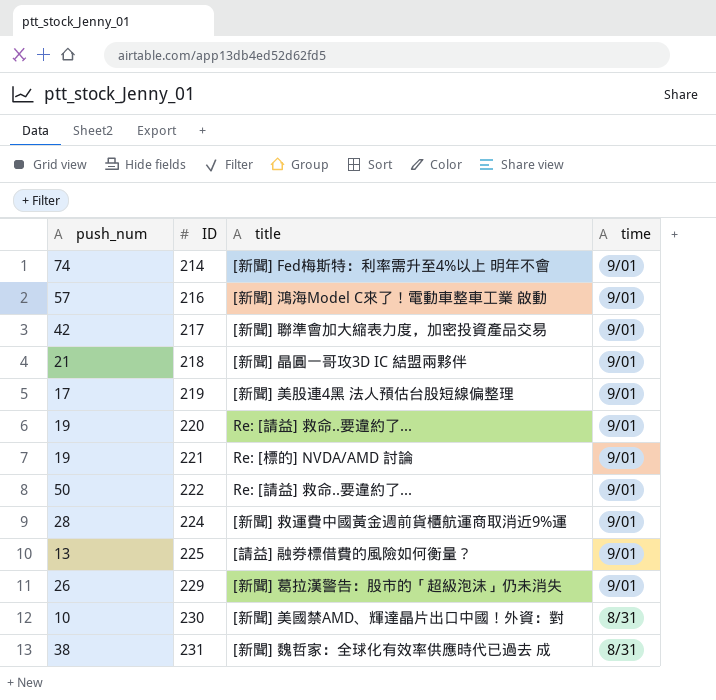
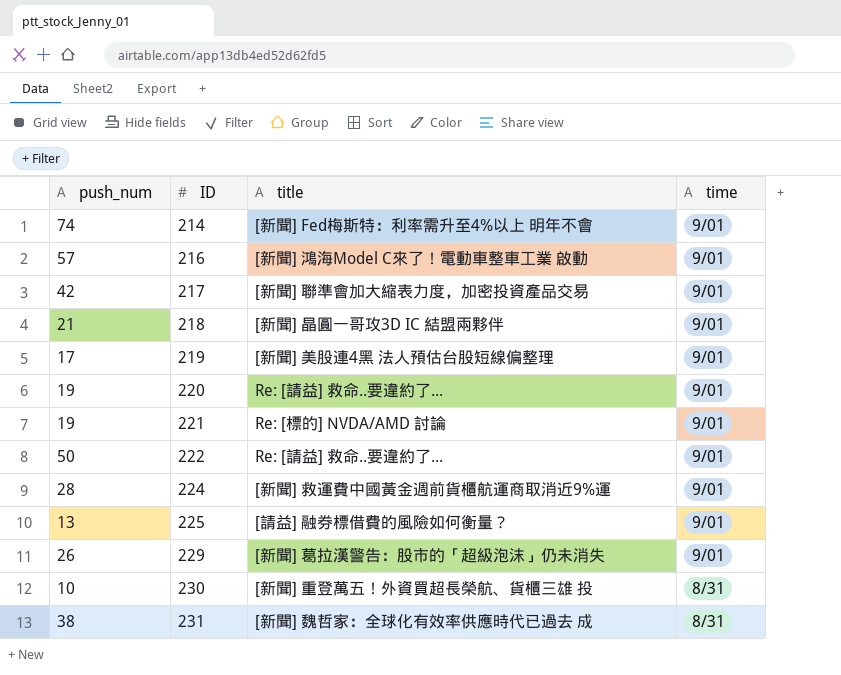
230 | title: [新聞] 美國禁AMD、輝達晶片出口中國！外資：對 -> [新聞] 重登萬五！外資買超長榮航、貨櫃三雄 投

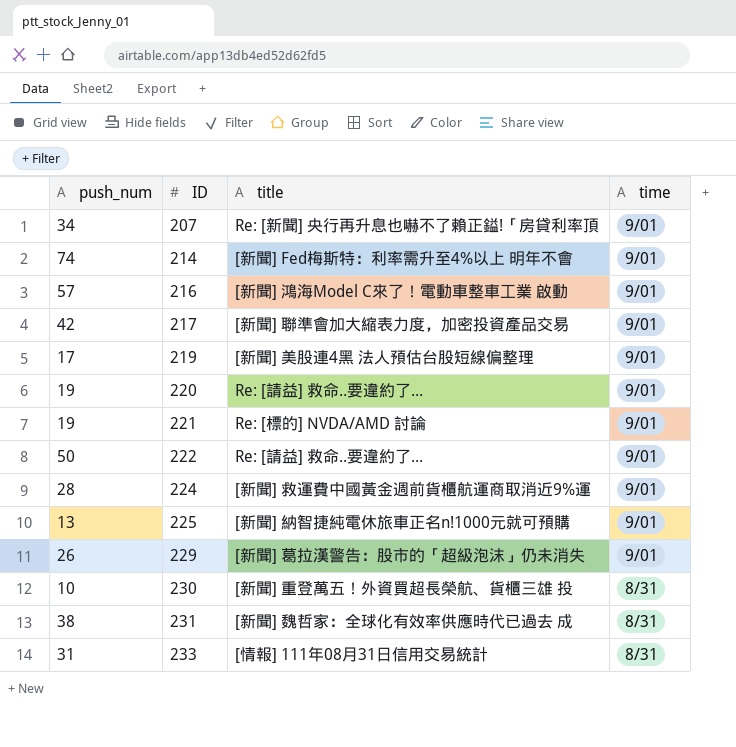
row 218: 21 | [新聞] 晶圓一哥攻3D IC 結盟兩夥伴 | 9/01 -> none
row 207: none -> 34 | Re: [新聞] 央行再升息也嚇不了賴正鎰!「房貸利率頂 | 9/01
225 | title: [請益] 融券標借費的風險如何衡量？ -> [新聞] 納智捷純電休旅車正名n!1000元就可預購
row 233: none -> 31 | [情報] 111年08月31日信用交易統計 | 8/31

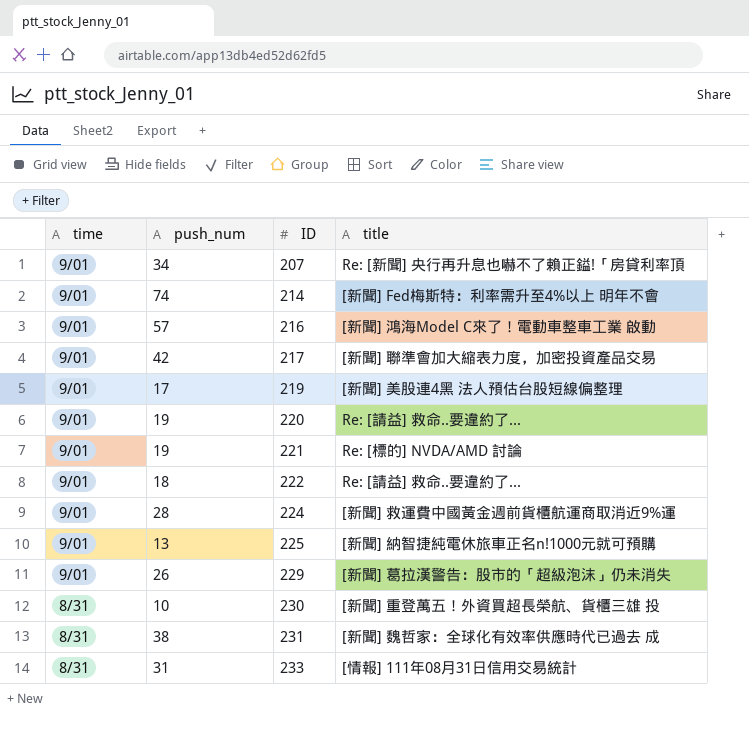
column time | position: 4 -> 1
222 | push_num: 50 -> 18

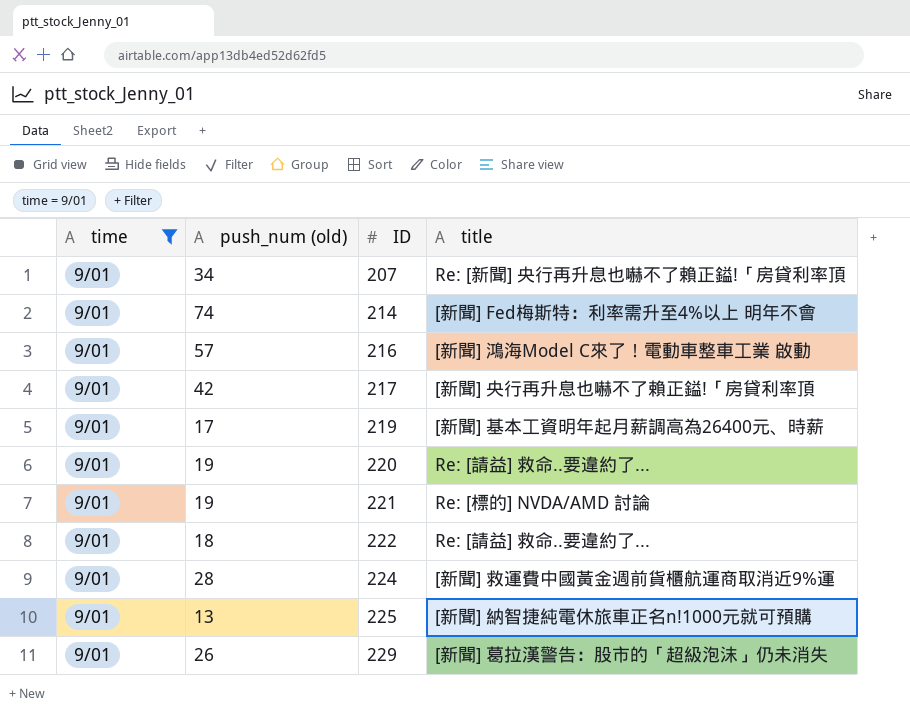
filter: none -> time = 9/01
column name: push_num -> push_num (old)
217 | title: [新聞] 聯準會加大縮表力度，加密投資產品交易 -> [新聞] 央行再升息也嚇不了賴正鎰!「房貸利率頂
219 | title: [新聞] 美股連4黑 法人預估台股短線偏整理 -> [新聞] 基本工資明年起月薪調高為26400元、時薪

